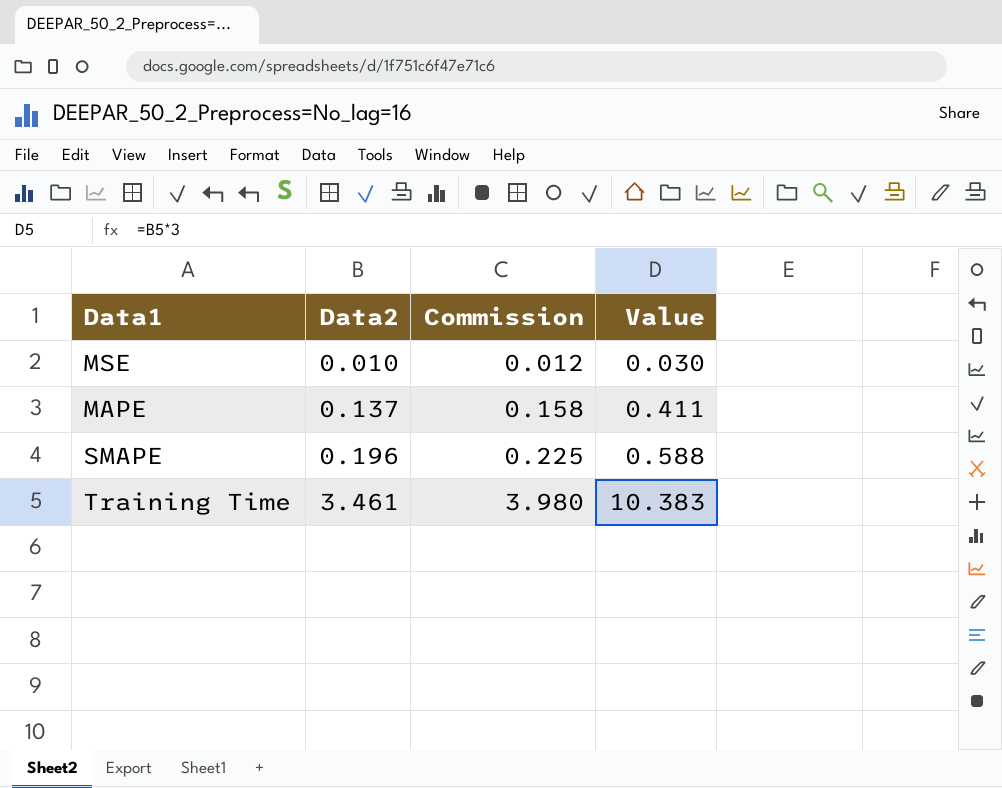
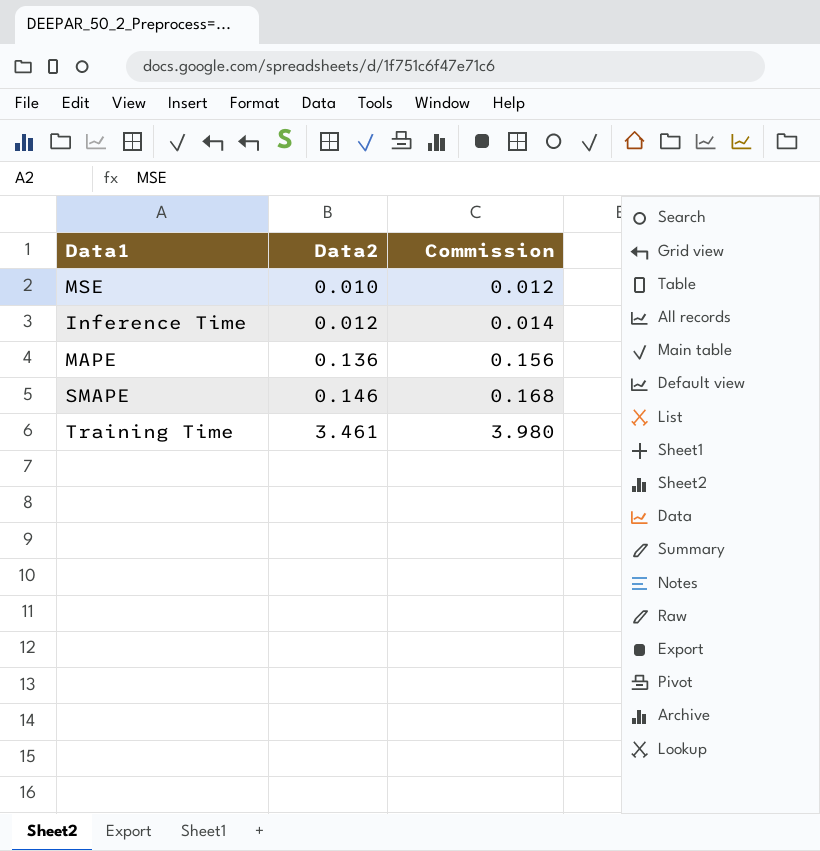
column Value | formula: [Data2] * 3 -> none
row Inference Time: none -> 0.012 | 0.014
MAPE | Data2: 0.137 -> 0.136
MAPE | Commission: 0.158 -> 0.156
SMAPE | Data2: 0.196 -> 0.146
SMAPE | Commission: 0.225 -> 0.168

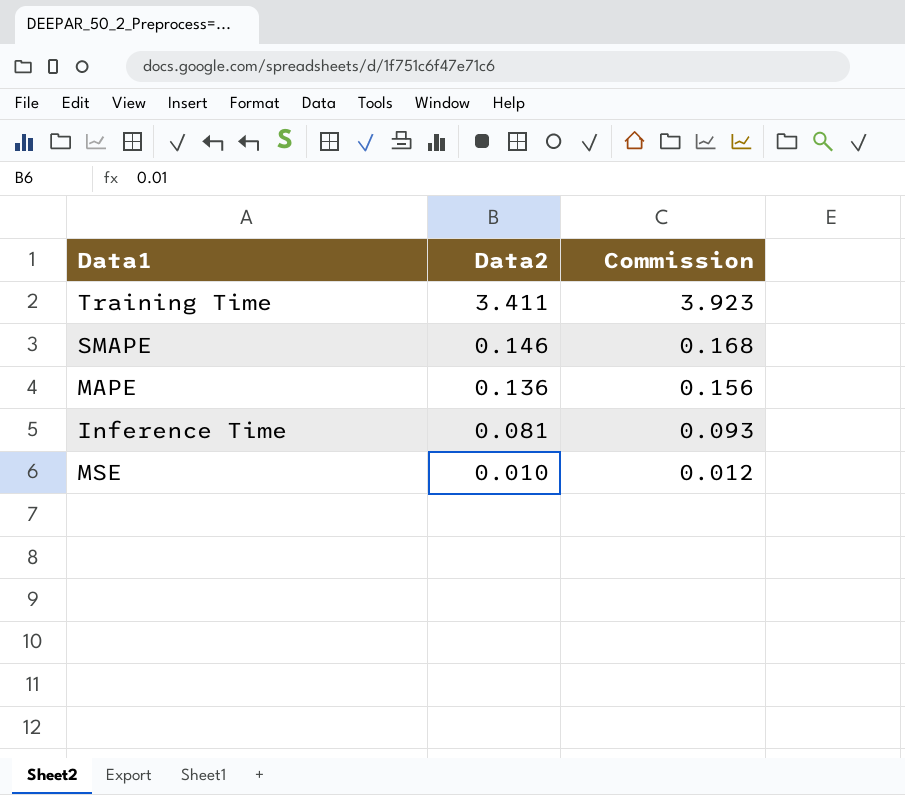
row order: Data2 ascending -> Data2 descending
Training Time | Data2: 3.461 -> 3.411
Training Time | Commission: 3.980 -> 3.923
Inference Time | Data2: 0.012 -> 0.081
Inference Time | Commission: 0.014 -> 0.093

